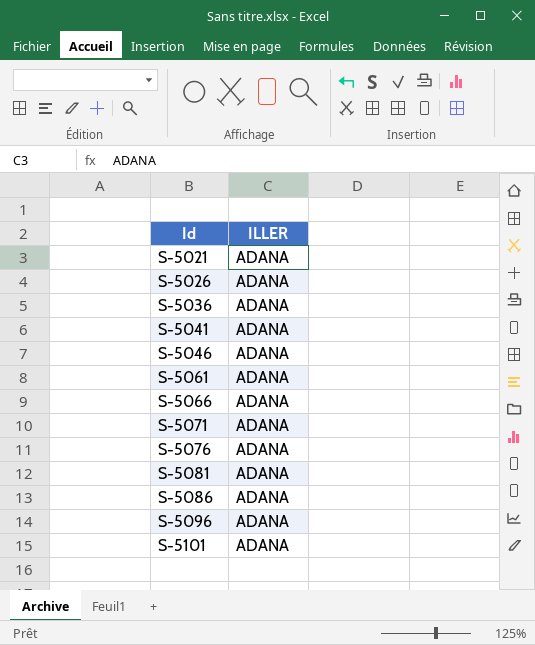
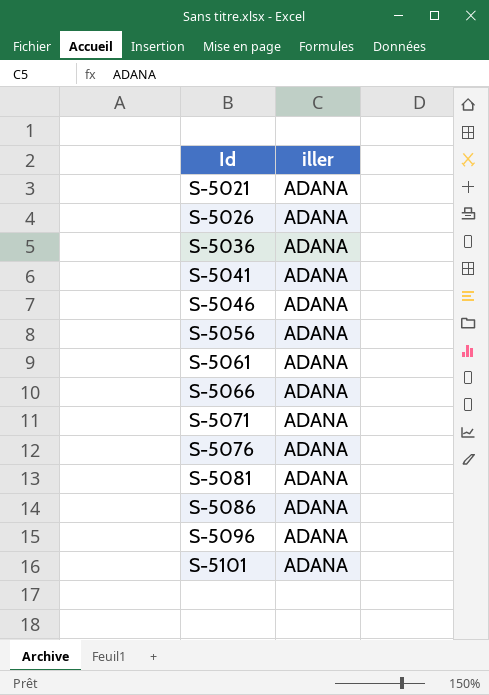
column name: ILLER -> iller
row S-5056: none -> ADANA

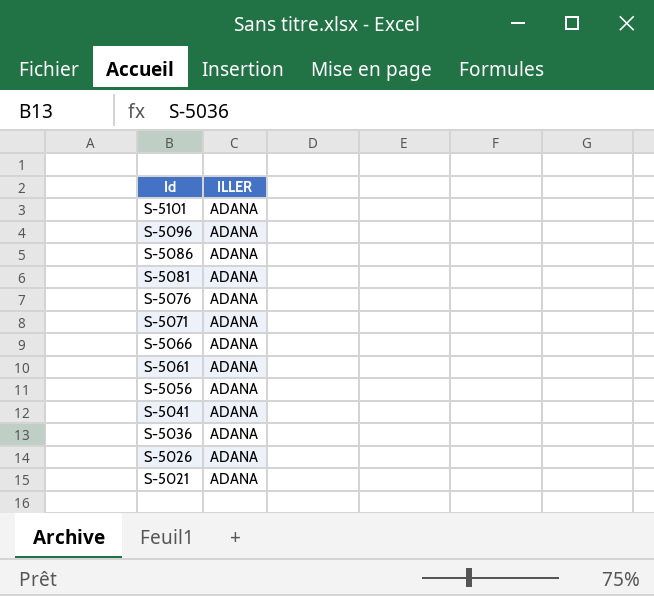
row order: Id ascending -> Id descending
column name: iller -> ILLER
row S-5046: ADANA -> none

